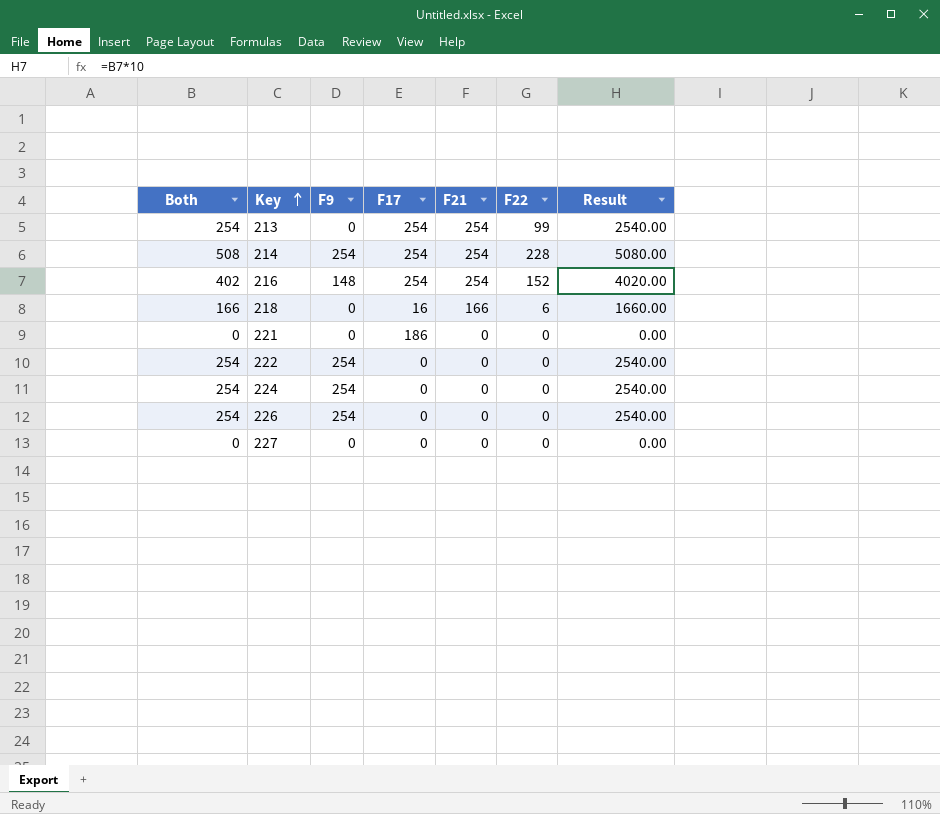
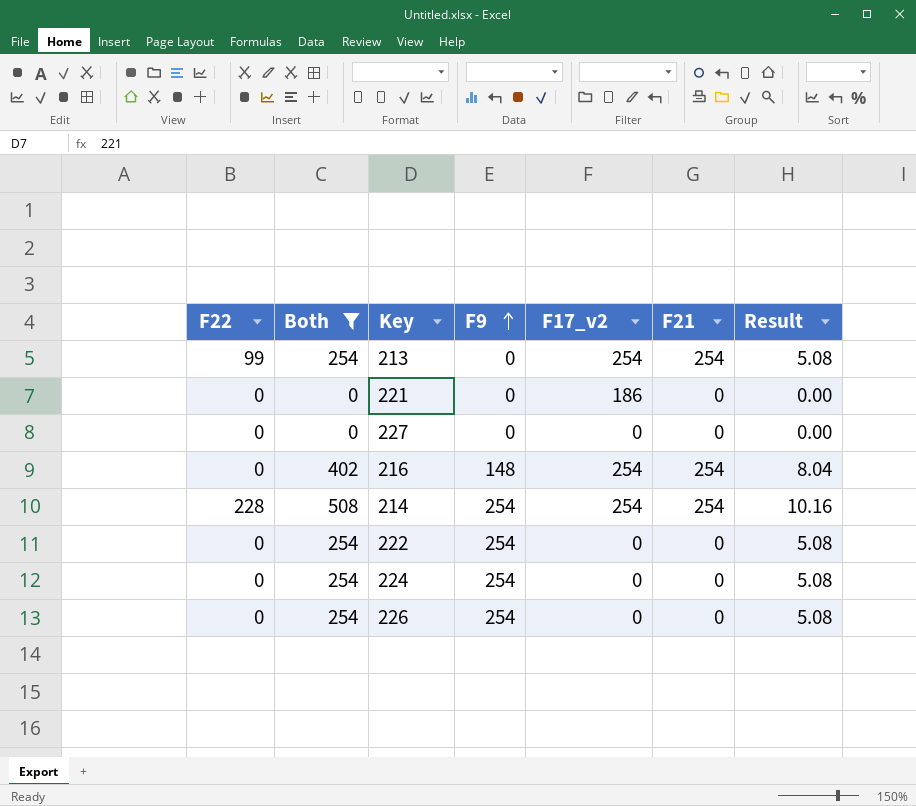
filter: none -> Both != 166
row order: Key ascending -> F9 ascending
column F22 | position: 6 -> 1
column name: F17 -> F17_v2
column Result | formula: [Both] * 10 -> [Both] * 0.02
216 | F22: 152 -> 0

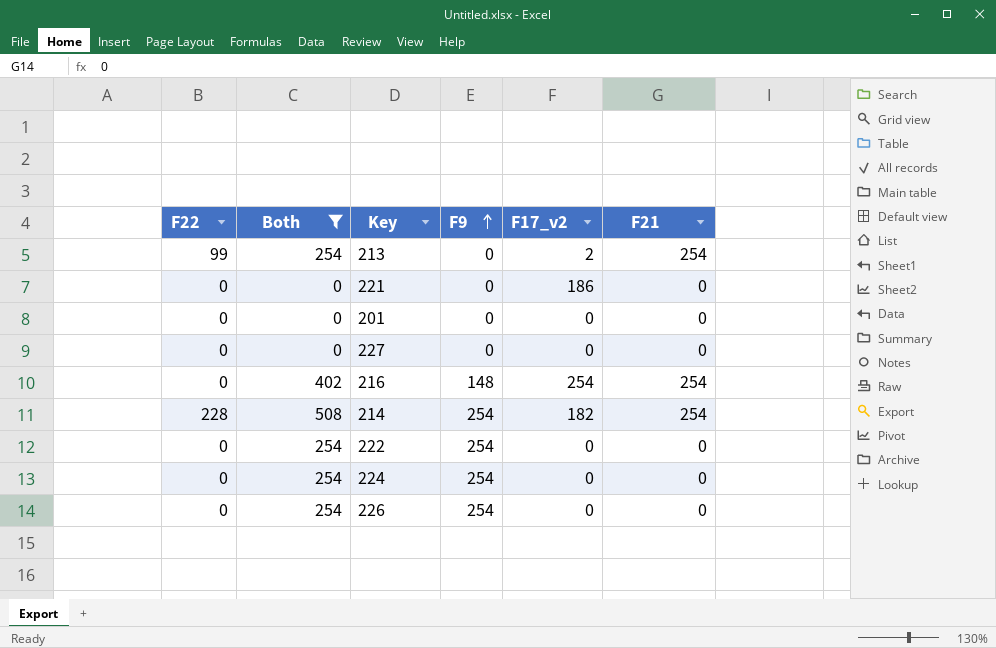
column Result | formula: [Both] * 0.02 -> none
213 | F17_v2: 254 -> 2
row 201: none -> 0 | 0 | 0 | 0 | 0
214 | F17_v2: 254 -> 182

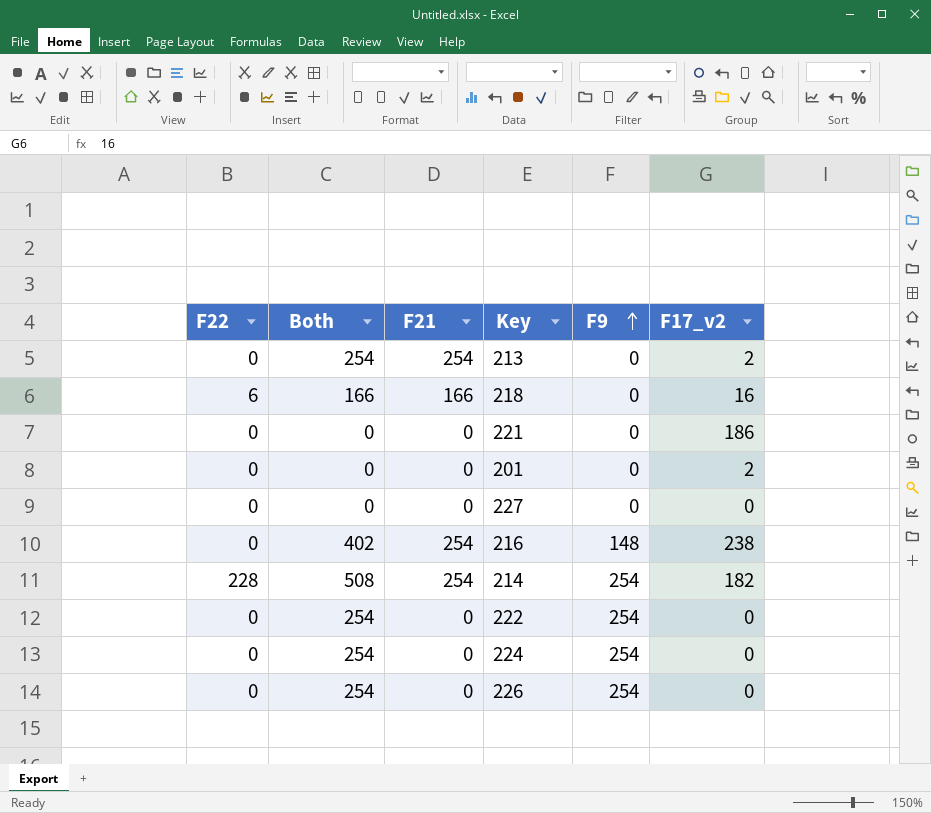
filter: Both != 166 -> none
column F21 | position: 6 -> 3
213 | F22: 99 -> 0
201 | F17_v2: 0 -> 2
216 | F17_v2: 254 -> 238

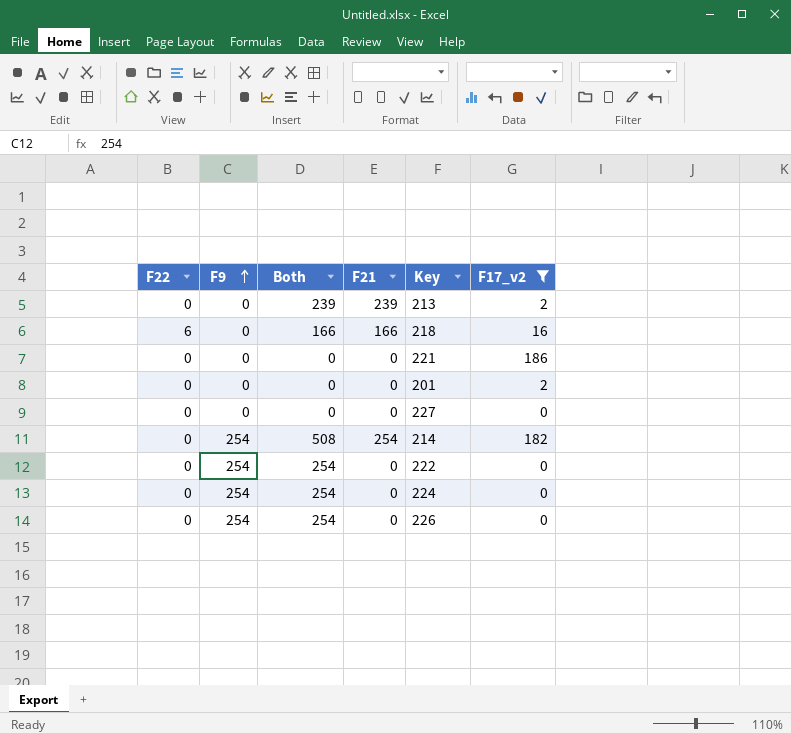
filter: none -> F17_v2 != 238
column F9 | position: 5 -> 2
213 | Both: 254 -> 239
213 | F21: 254 -> 239
214 | F22: 228 -> 0

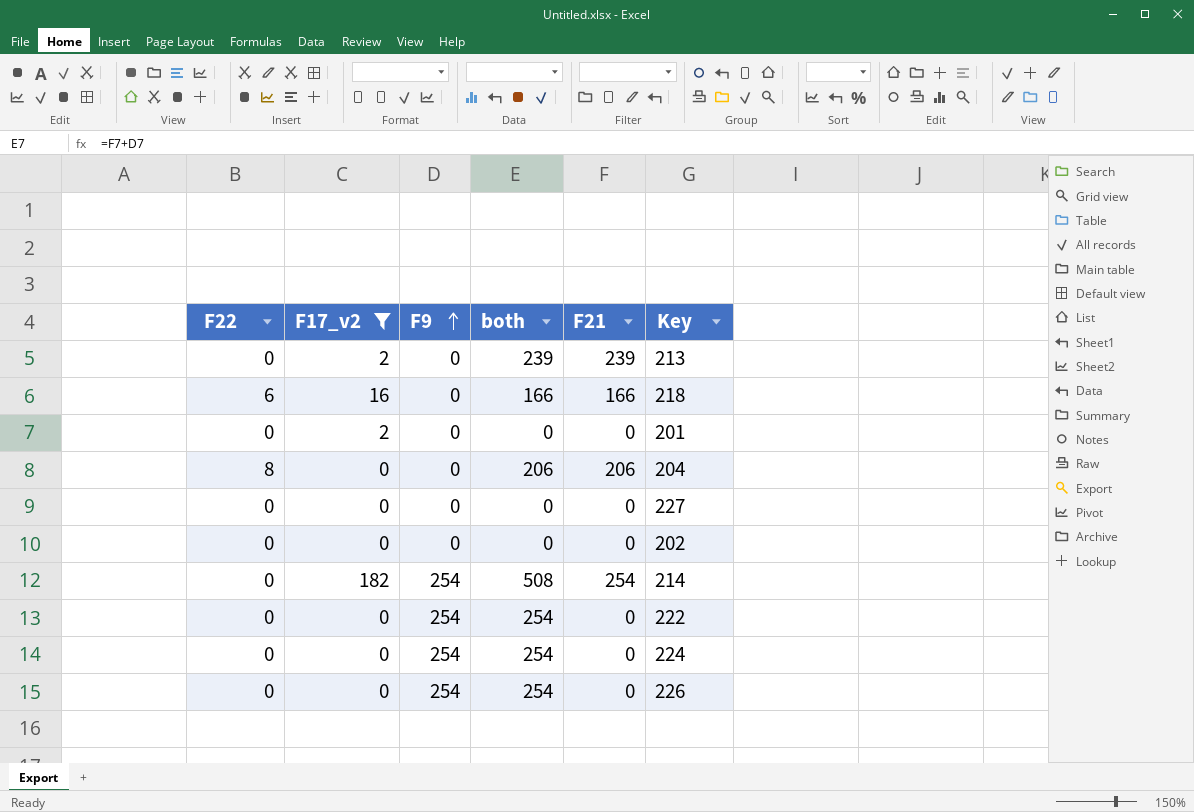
column F17_v2 | position: 6 -> 2
column name: Both -> both
row 221: 0 | 0 | 0 | 0 | 186 -> none
row 204: none -> 8 | 0 | 0 | 206 | 206
row 202: none -> 0 | 0 | 0 | 0 | 0

